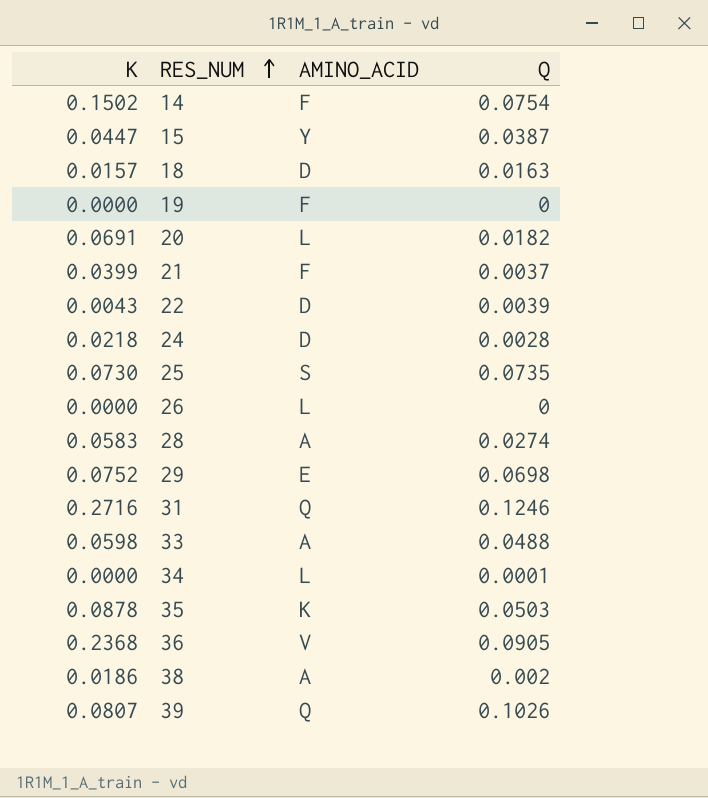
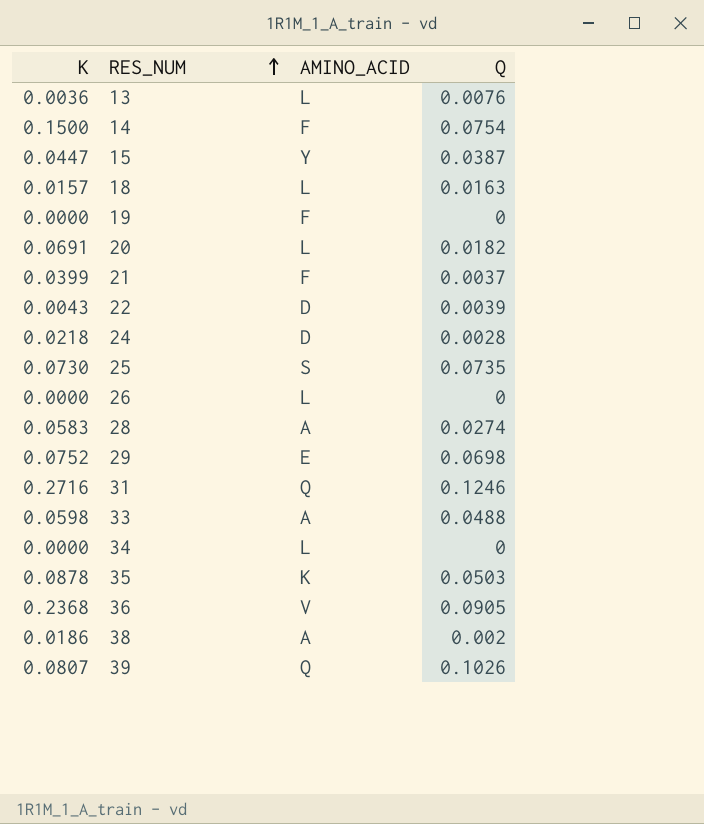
row 13: none -> 0.0036 | L | 0.0076
14 | K: 0.1502 -> 0.1500
18 | AMINO_ACID: D -> L
34 | Q: 0.0001 -> 0

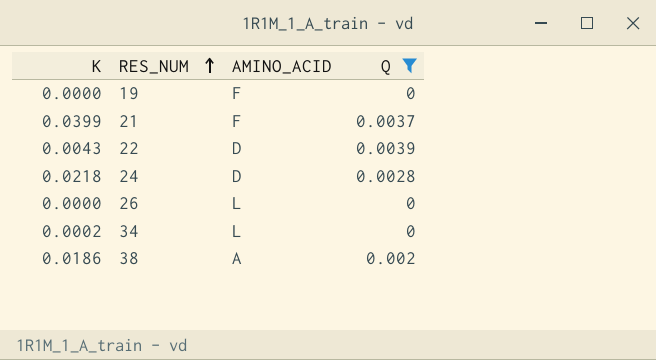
filter: none -> Q <= 0.0039
34 | K: 0.0000 -> 0.0002

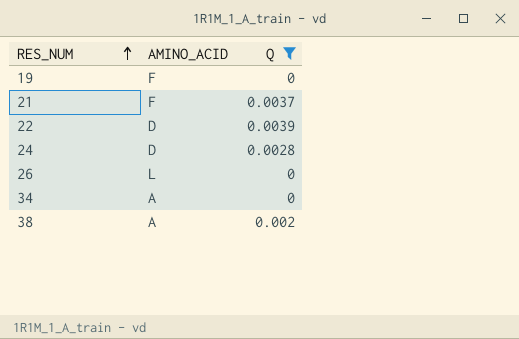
column K | position: 1 -> none
34 | AMINO_ACID: L -> A

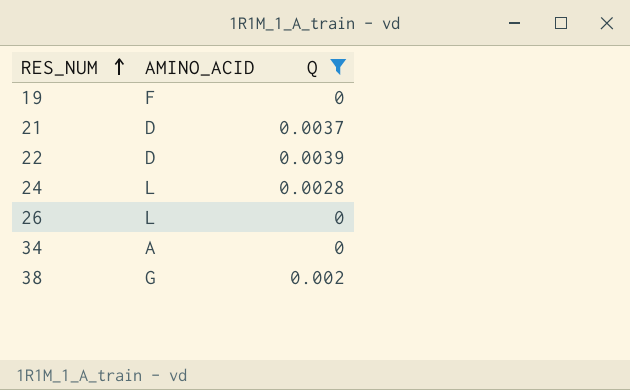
21 | AMINO_ACID: F -> D
24 | AMINO_ACID: D -> L
38 | AMINO_ACID: A -> G

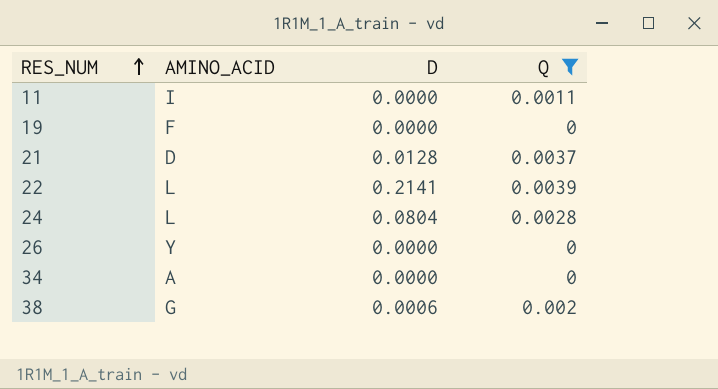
column D | position: none -> 3
row 11: none -> I | 0.0000 | 0.0011
22 | AMINO_ACID: D -> L
26 | AMINO_ACID: L -> Y

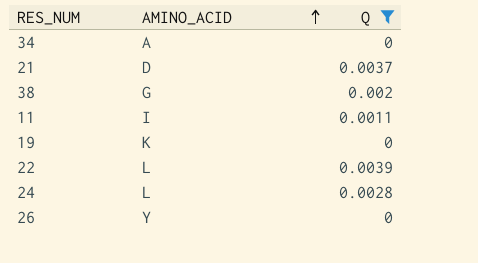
row order: RES_NUM ascending -> AMINO_ACID ascending
column D | position: 3 -> none
19 | AMINO_ACID: F -> K

